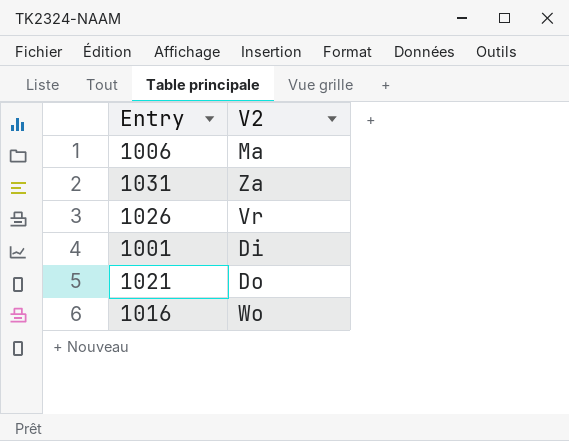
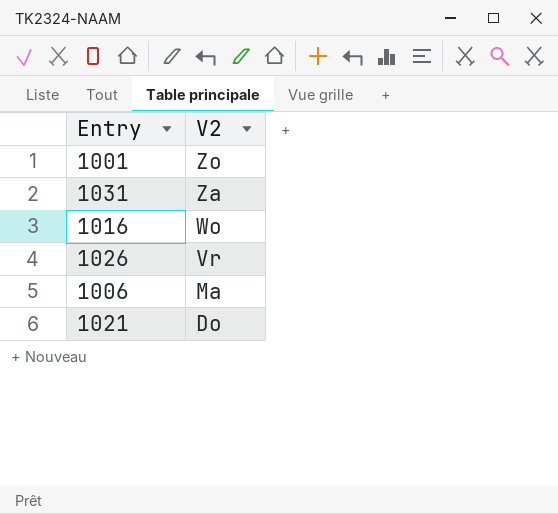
row order: none -> V2 descending
1001 | V2: Di -> Zo

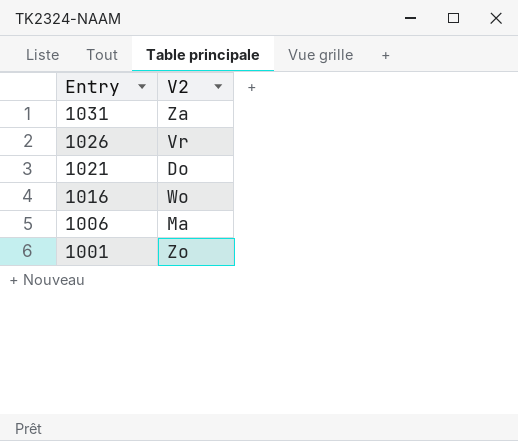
row order: V2 descending -> Entry descending

